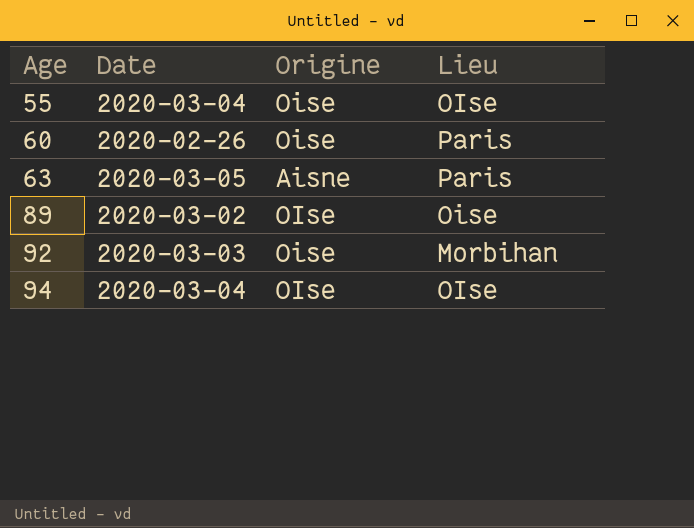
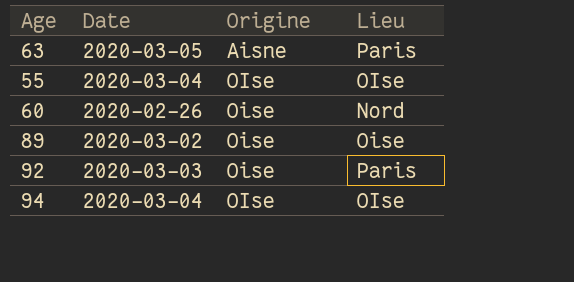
row order: Age ascending -> Origine ascending
55 | Origine: Oise -> OIse
60 | Lieu: Paris -> Nord
89 | Origine: OIse -> Oise
92 | Lieu: Morbihan -> Paris

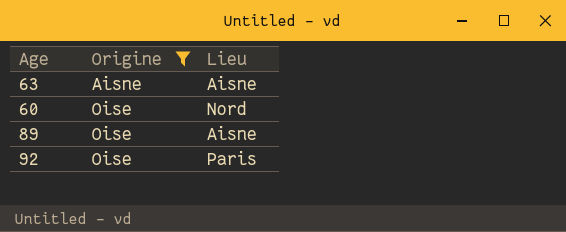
filter: none -> Origine != OIse
column Date | position: 2 -> none
63 | Lieu: Paris -> Aisne
89 | Lieu: Oise -> Aisne

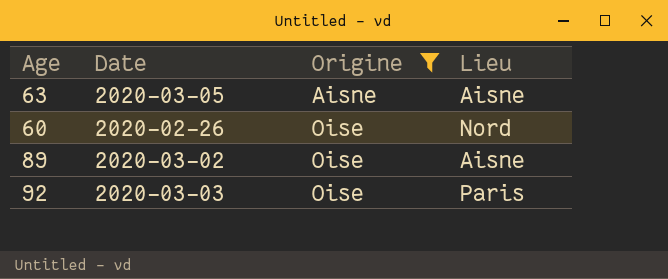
column Date | position: none -> 2

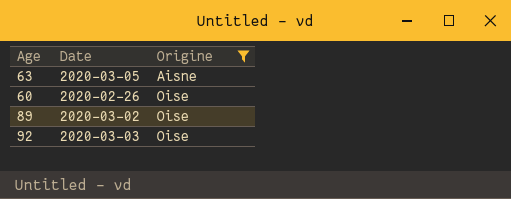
column Lieu | position: 4 -> none

